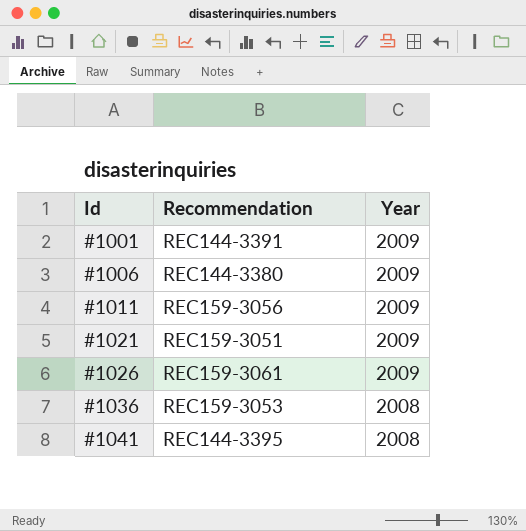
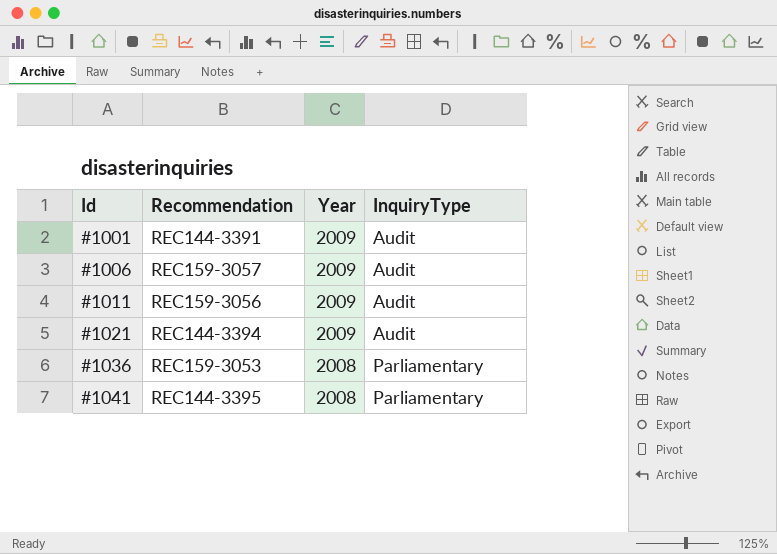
column InquiryType | position: none -> 4
row #1026: REC159-3061 | 2009 -> none
#1006 | Recommendation: REC144-3380 -> REC159-3057
#1021 | Recommendation: REC159-3051 -> REC144-3394

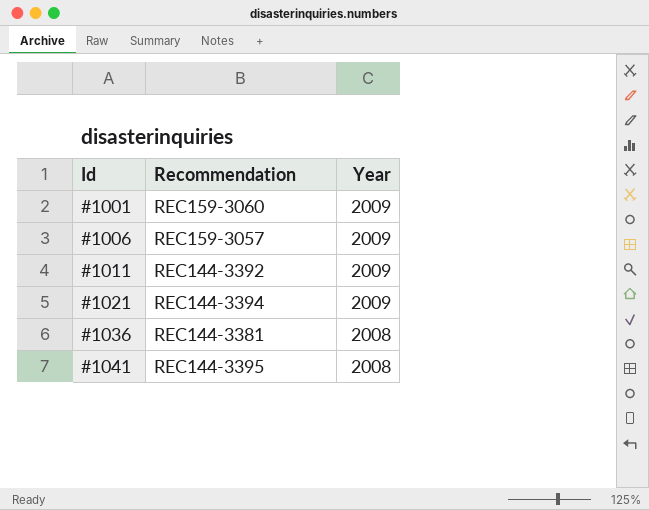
column InquiryType | position: 4 -> none
#1001 | Recommendation: REC144-3391 -> REC159-3060
#1011 | Recommendation: REC159-3056 -> REC144-3392
#1036 | Recommendation: REC159-3053 -> REC144-3381

